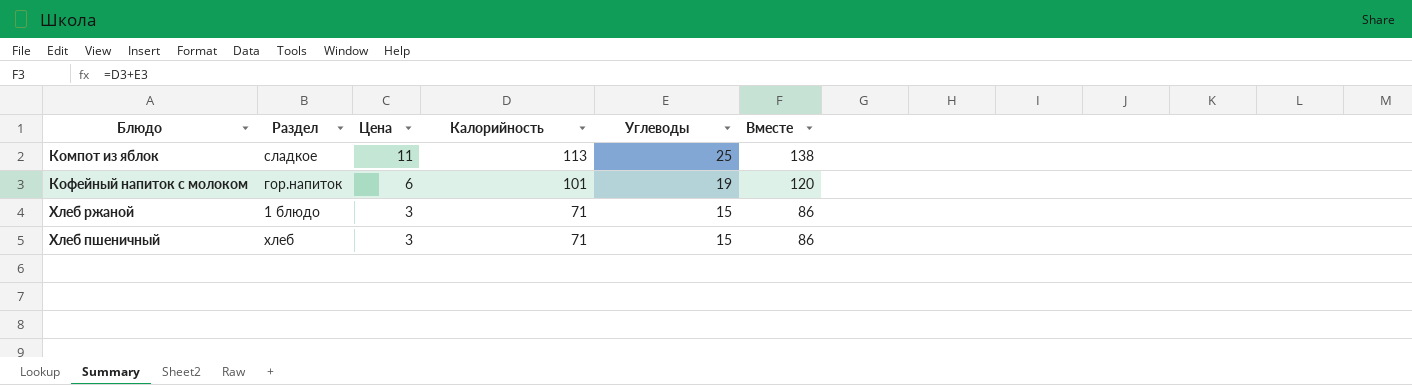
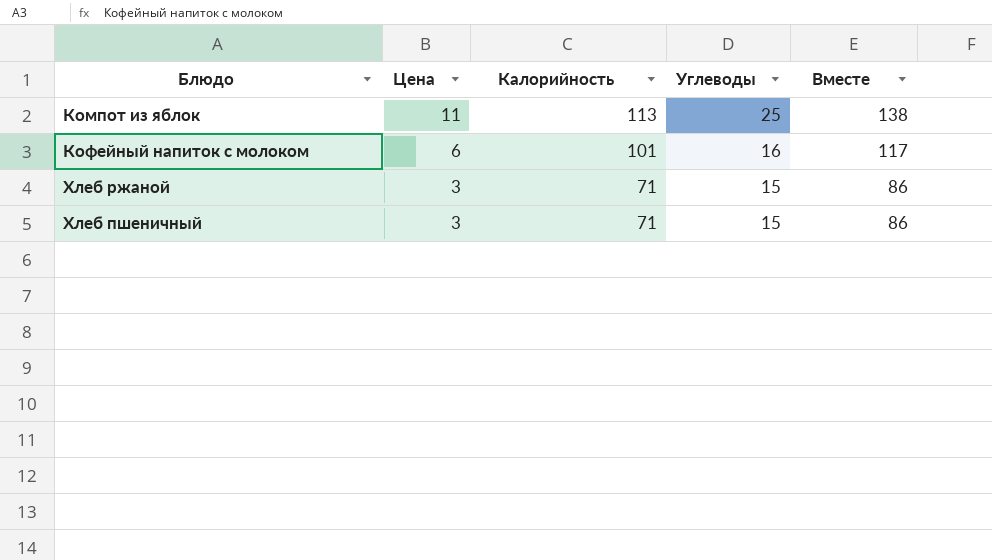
column Раздел | position: 2 -> none
Кофейный напиток с молоком | Углеводы: 19 -> 16
Кофейный напиток с молоком | Вместе: 120 -> 117

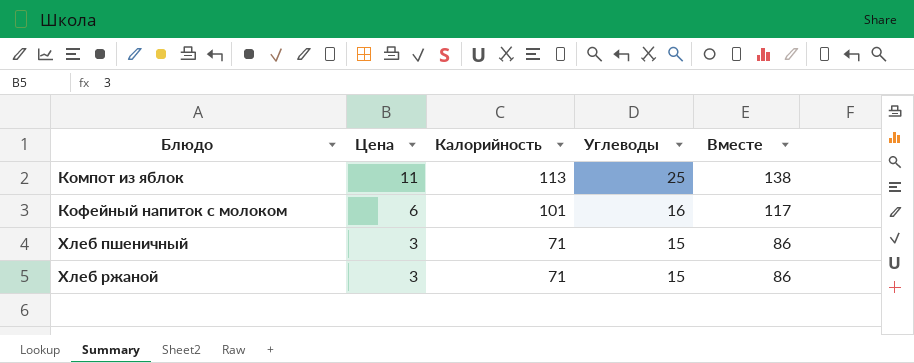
row order: Цена descending -> Блюдо ascending

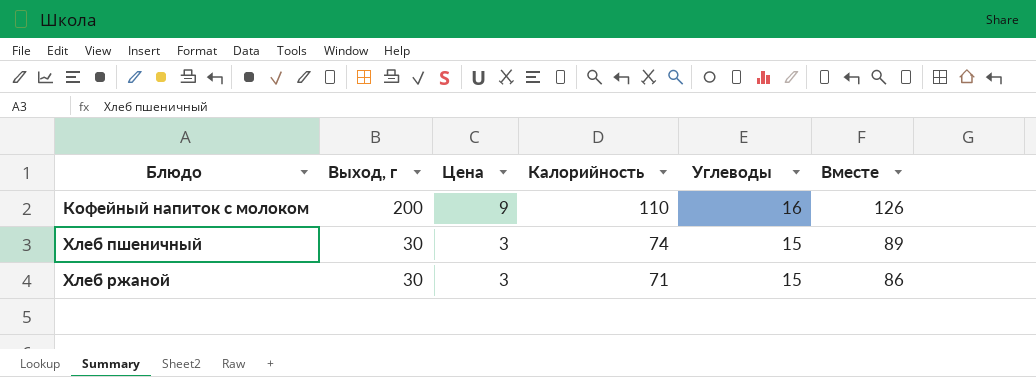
column Выход, г | position: none -> 2
row Компот из яблок: 11 | 113 | 25 | 138 -> none
Кофейный напиток с молоком | Цена: 6 -> 9
Кофейный напиток с молоком | Калорийность: 101 -> 110
Кофейный напиток с молоком | Вместе: 117 -> 126
Хлеб пшеничный | Калорийность: 71 -> 74
Хлеб пшеничный | Вместе: 86 -> 89

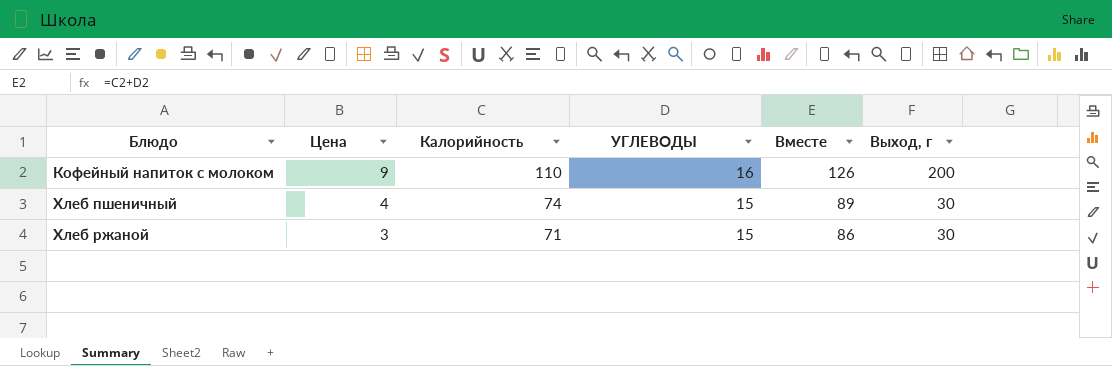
column name: Углеводы -> УГЛЕВОДЫ
column Выход, г | position: 2 -> 6
Хлеб пшеничный | Цена: 3 -> 4

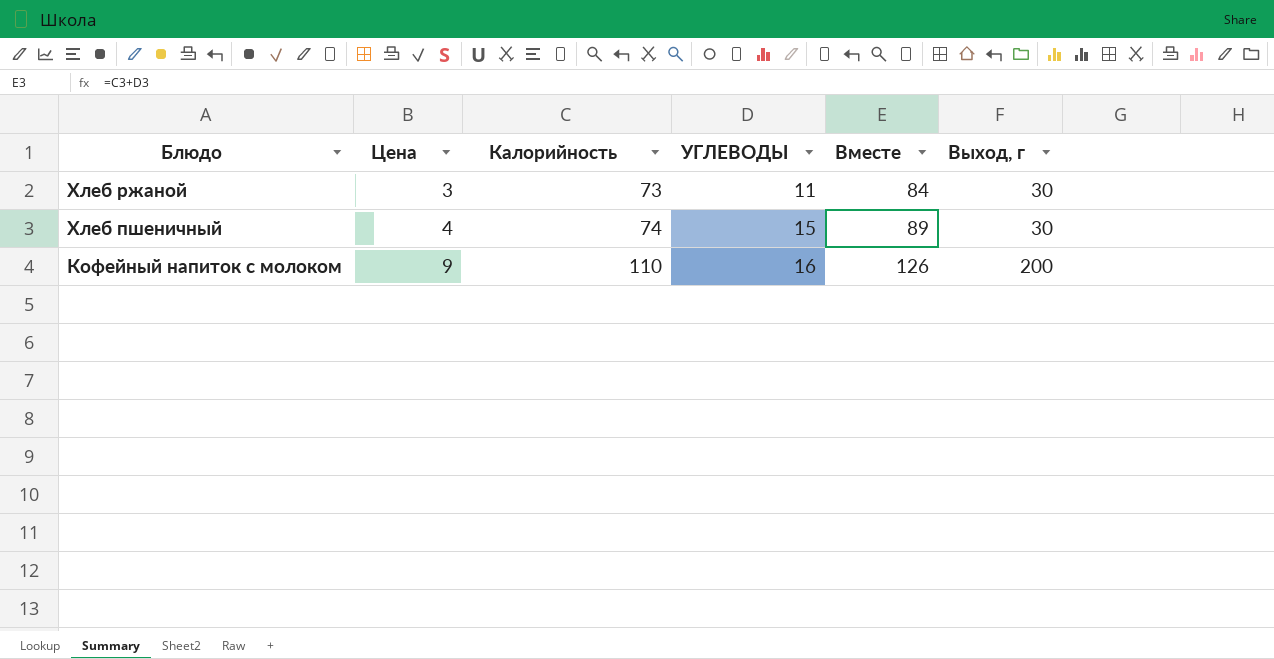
row order: Блюдо ascending -> Блюдо descending
Хлеб ржаной | Калорийность: 71 -> 73
Хлеб ржаной | УГЛЕВОДЫ: 15 -> 11
Хлеб ржаной | Вместе: 86 -> 84

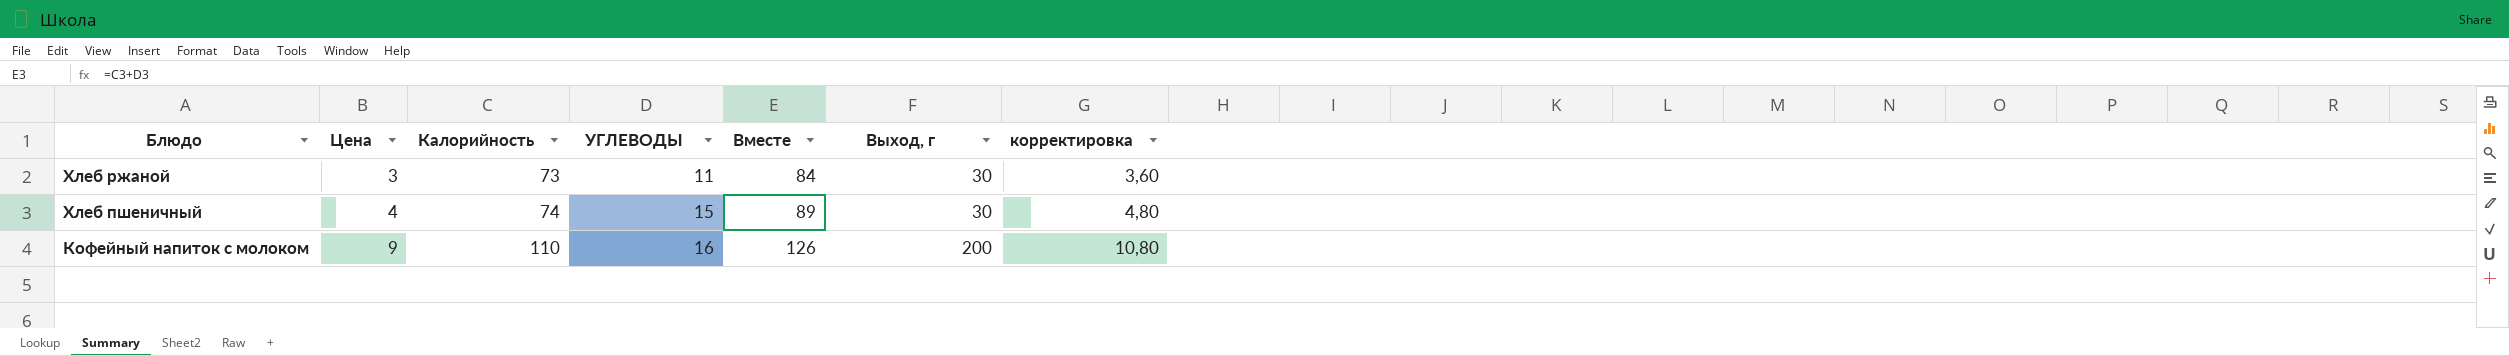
column корректировка | formula: none -> [Цена] * 1,2

